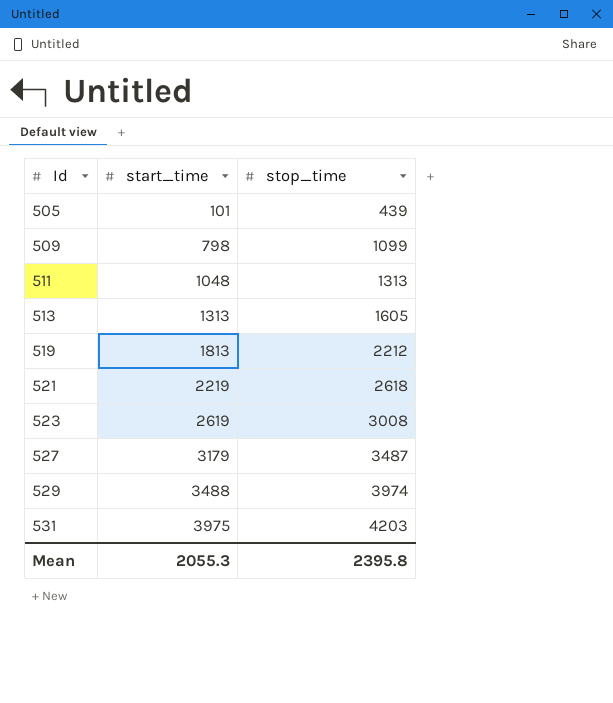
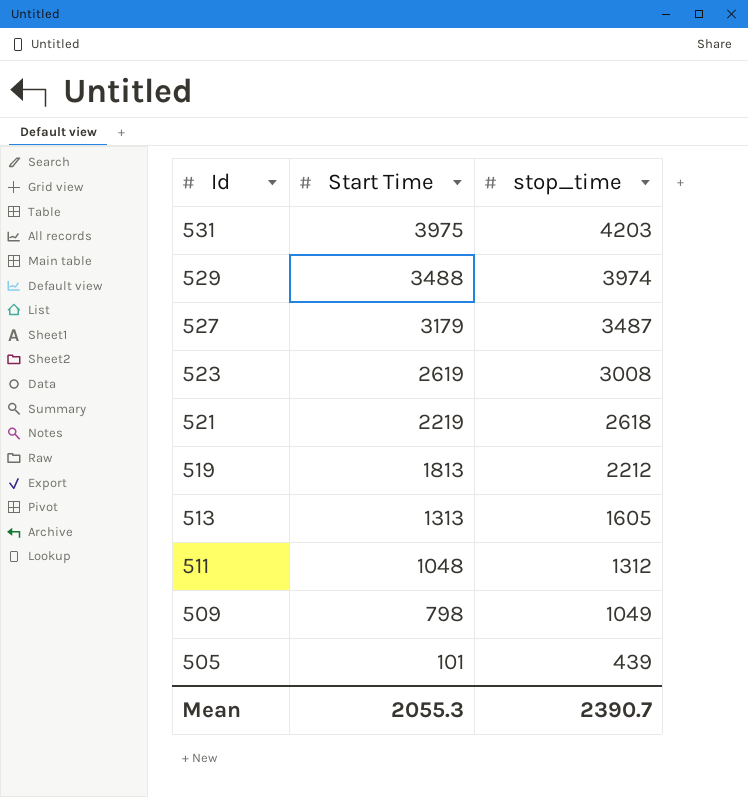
row order: Id ascending -> Id descending
column name: start_time -> Start Time
511 | stop_time: 1313 -> 1312
509 | stop_time: 1099 -> 1049
Mean | stop_time: 2395.8 -> 2390.7

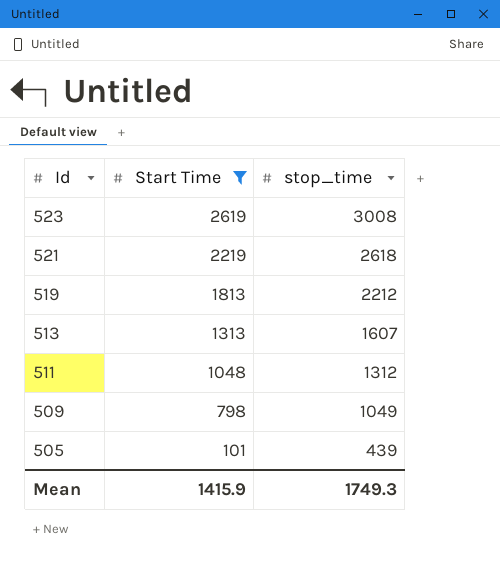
filter: none -> Start Time <= 2619
513 | stop_time: 1605 -> 1607
Mean | Start Time: 2055.3 -> 1415.9
Mean | stop_time: 2390.7 -> 1749.3

